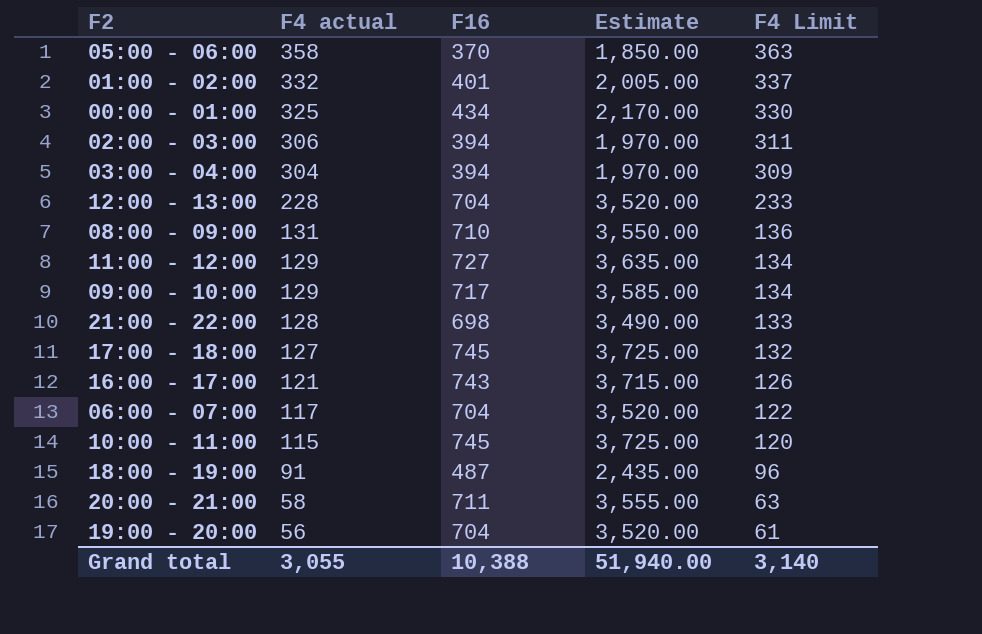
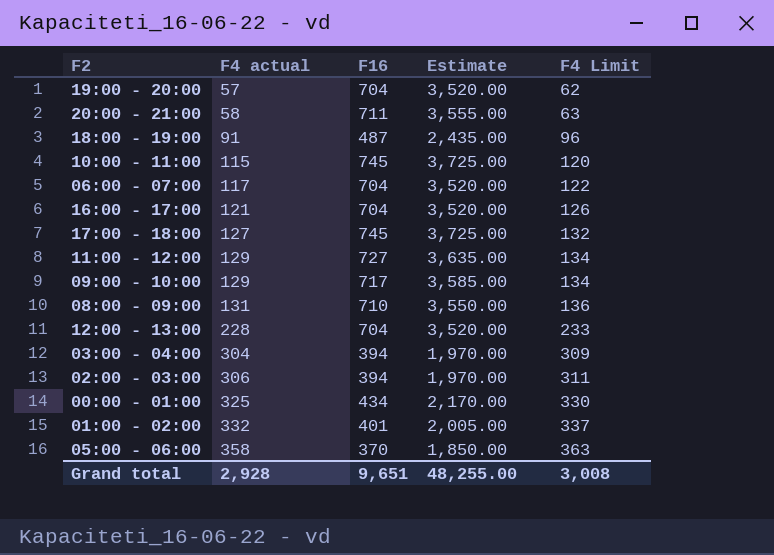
row order: F4 actual descending -> F4 actual ascending
row 21:00 - 22:00: 128 | 698 | 3,490.00 | 133 -> none
19:00 - 20:00 | F4 actual: 56 -> 57
19:00 - 20:00 | F4 Limit: 61 -> 62
16:00 - 17:00 | F16: 743 -> 704
16:00 - 17:00 | Estimate: 3,715.00 -> 3,520.00
Grand total | F4 actual: 3,055 -> 2,928
Grand total | F16: 10,388 -> 9,651
Grand total | Estimate: 51,940.00 -> 48,255.00
Grand total | F4 Limit: 3,140 -> 3,008

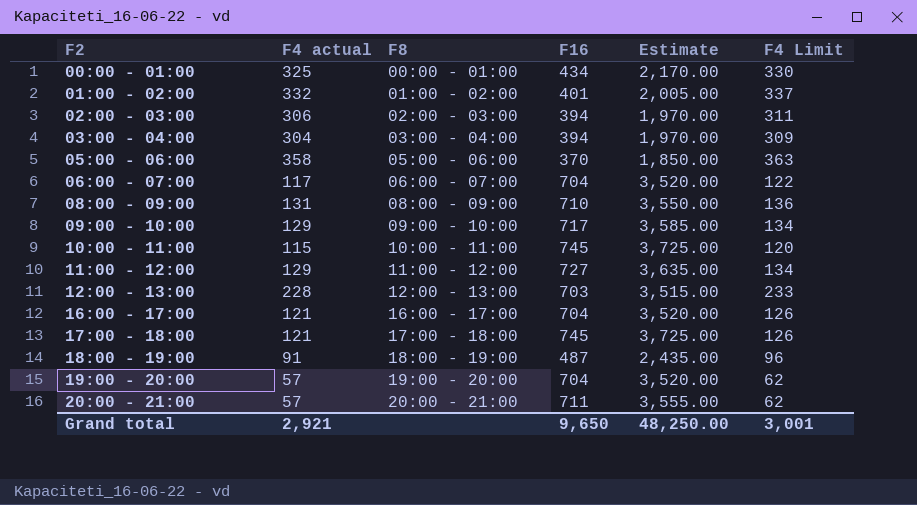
row order: F4 actual ascending -> F2 ascending
column F8 | position: none -> 3
12:00 - 13:00 | F16: 704 -> 703
12:00 - 13:00 | Estimate: 3,520.00 -> 3,515.00
17:00 - 18:00 | F4 actual: 127 -> 121
17:00 - 18:00 | F4 Limit: 132 -> 126
20:00 - 21:00 | F4 actual: 58 -> 57
20:00 - 21:00 | F4 Limit: 63 -> 62
Grand total | F4 actual: 2,928 -> 2,921
Grand total | F16: 9,651 -> 9,650
Grand total | Estimate: 48,255.00 -> 48,250.00
Grand total | F4 Limit: 3,008 -> 3,001

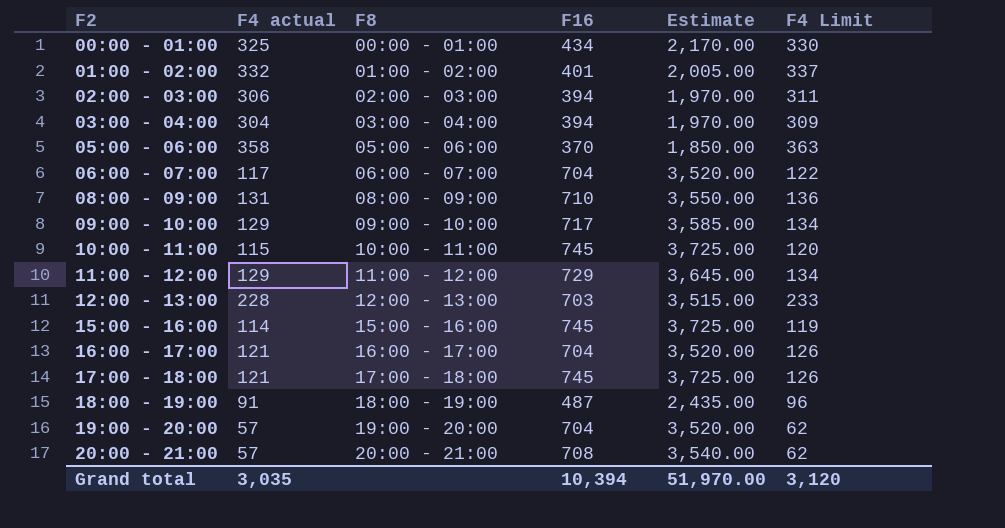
11:00 - 12:00 | F16: 727 -> 729
11:00 - 12:00 | Estimate: 3,635.00 -> 3,645.00
row 15:00 - 16:00: none -> 114 | 15:00 - 16:00 | 745 | 3,725.00 | 119
20:00 - 21:00 | F16: 711 -> 708
20:00 - 21:00 | Estimate: 3,555.00 -> 3,540.00
Grand total | F4 actual: 2,921 -> 3,035
Grand total | F16: 9,650 -> 10,394
Grand total | Estimate: 48,250.00 -> 51,970.00
Grand total | F4 Limit: 3,001 -> 3,120

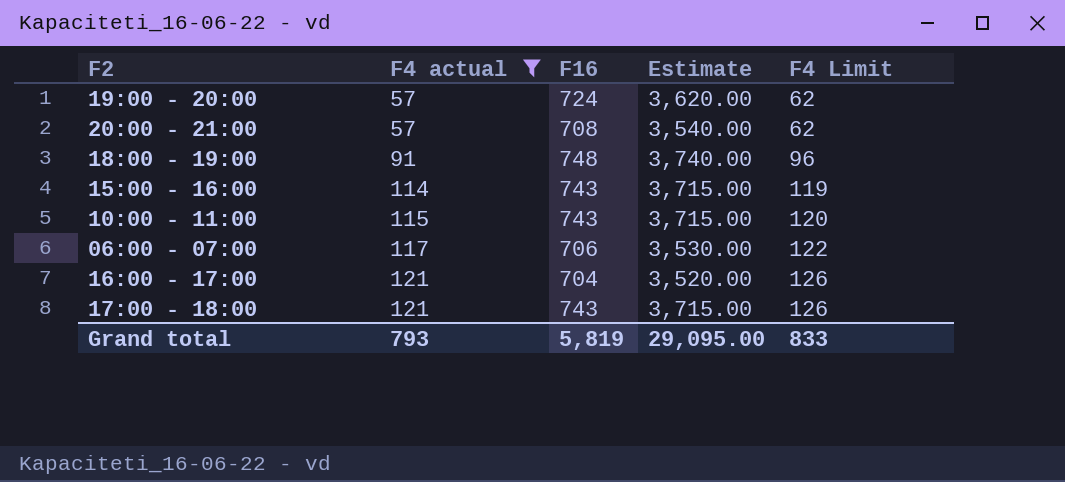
filter: none -> F4 actual <= 121
row order: F2 ascending -> F4 actual ascending
column F8 | position: 3 -> none
19:00 - 20:00 | F16: 704 -> 724
19:00 - 20:00 | Estimate: 3,520.00 -> 3,620.00
18:00 - 19:00 | F16: 487 -> 748
18:00 - 19:00 | Estimate: 2,435.00 -> 3,740.00
15:00 - 16:00 | F16: 745 -> 743
15:00 - 16:00 | Estimate: 3,725.00 -> 3,715.00
10:00 - 11:00 | F16: 745 -> 743
10:00 - 11:00 | Estimate: 3,725.00 -> 3,715.00
06:00 - 07:00 | F16: 704 -> 706
06:00 - 07:00 | Estimate: 3,520.00 -> 3,530.00
17:00 - 18:00 | F16: 745 -> 743
17:00 - 18:00 | Estimate: 3,725.00 -> 3,715.00
Grand total | F4 actual: 3,035 -> 793
Grand total | F16: 10,394 -> 5,819
Grand total | Estimate: 51,970.00 -> 29,095.00
Grand total | F4 Limit: 3,120 -> 833

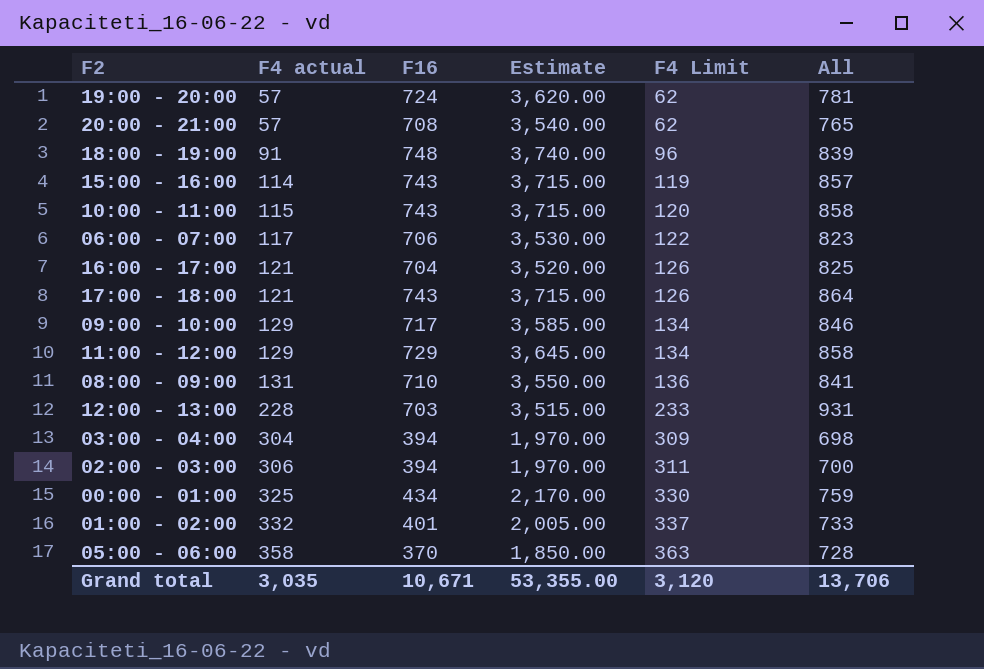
filter: F4 actual <= 121 -> none
column All | formula: none -> [F4 actual] + [F16]
Grand total | F4 actual: 793 -> 3,035
Grand total | F16: 5,819 -> 10,671
Grand total | Estimate: 29,095.00 -> 53,355.00
Grand total | F4 Limit: 833 -> 3,120

